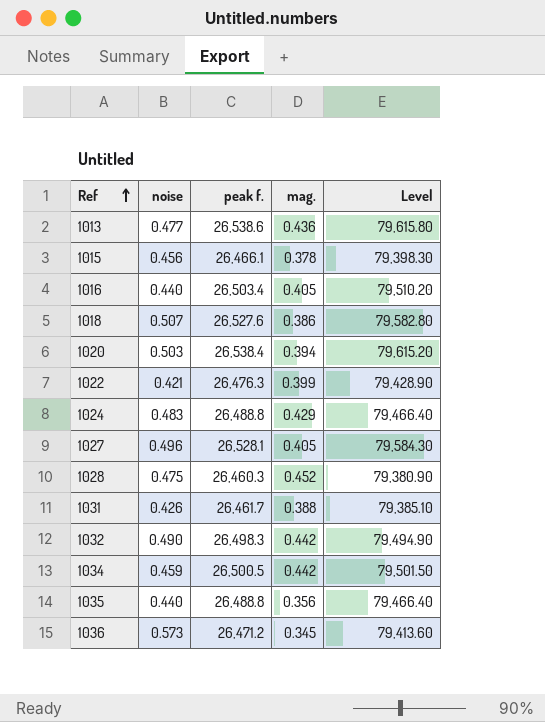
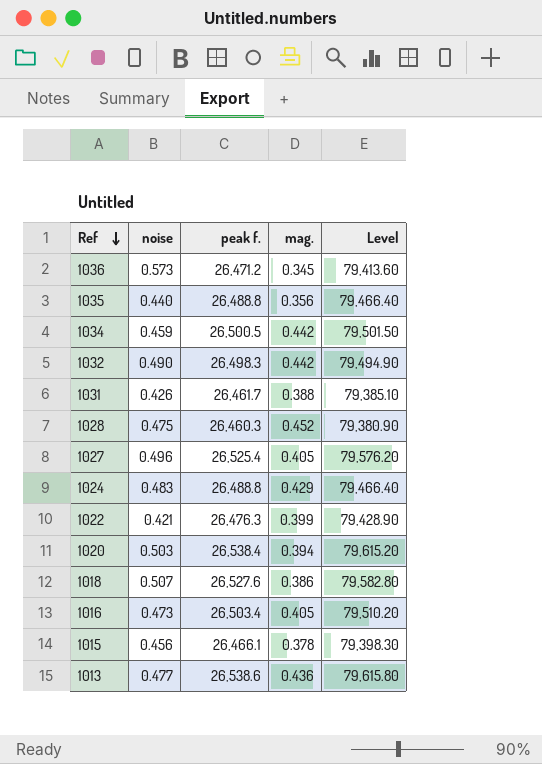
row order: Ref ascending -> Ref descending
1027 | peak f.: 26,528.1 -> 26,525.4
1027 | Level: 79,584.30 -> 79,576.20
1016 | noise: 0.440 -> 0.473

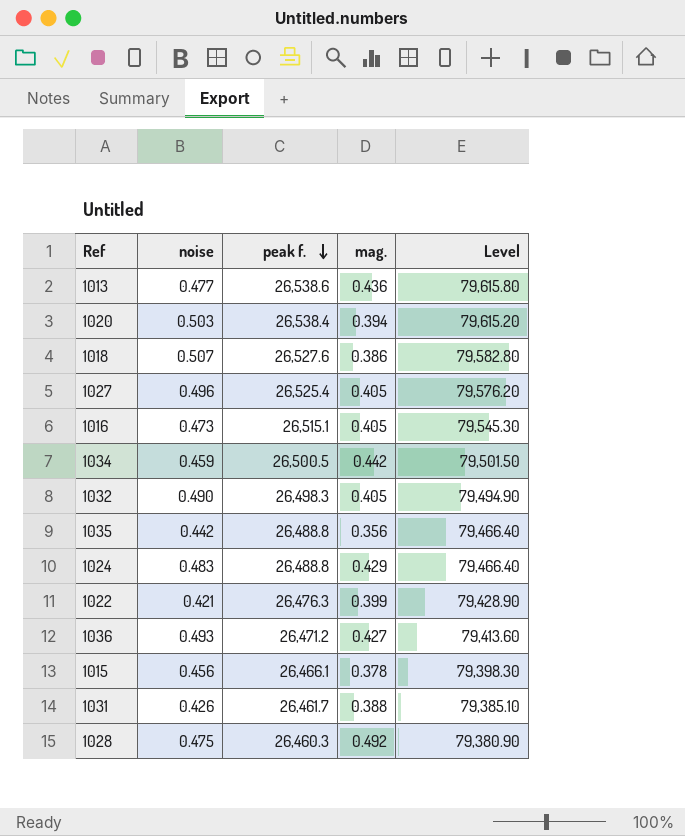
row order: Ref descending -> peak f. descending
1016 | peak f.: 26,503.4 -> 26,515.1
1016 | Level: 79,510.20 -> 79,545.30
1032 | mag.: 0.442 -> 0.405
1035 | noise: 0.440 -> 0.442
1036 | noise: 0.573 -> 0.493
1036 | mag.: 0.345 -> 0.427
1028 | mag.: 0.452 -> 0.492

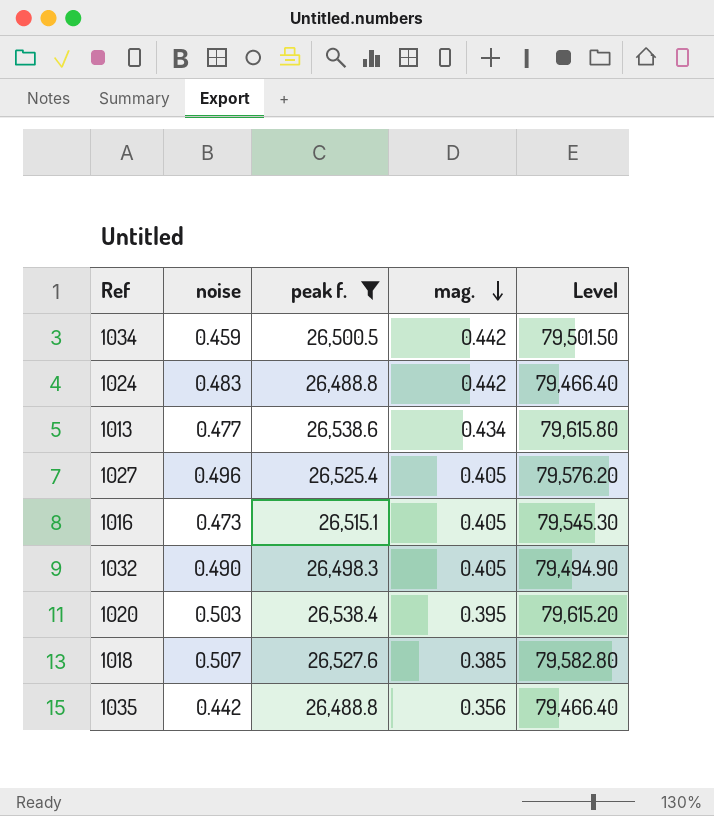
filter: none -> peak f. >= 26,488.8
row order: peak f. descending -> mag. descending
1024 | mag.: 0.429 -> 0.442
1013 | mag.: 0.436 -> 0.434
1020 | mag.: 0.394 -> 0.395
1018 | mag.: 0.386 -> 0.385

